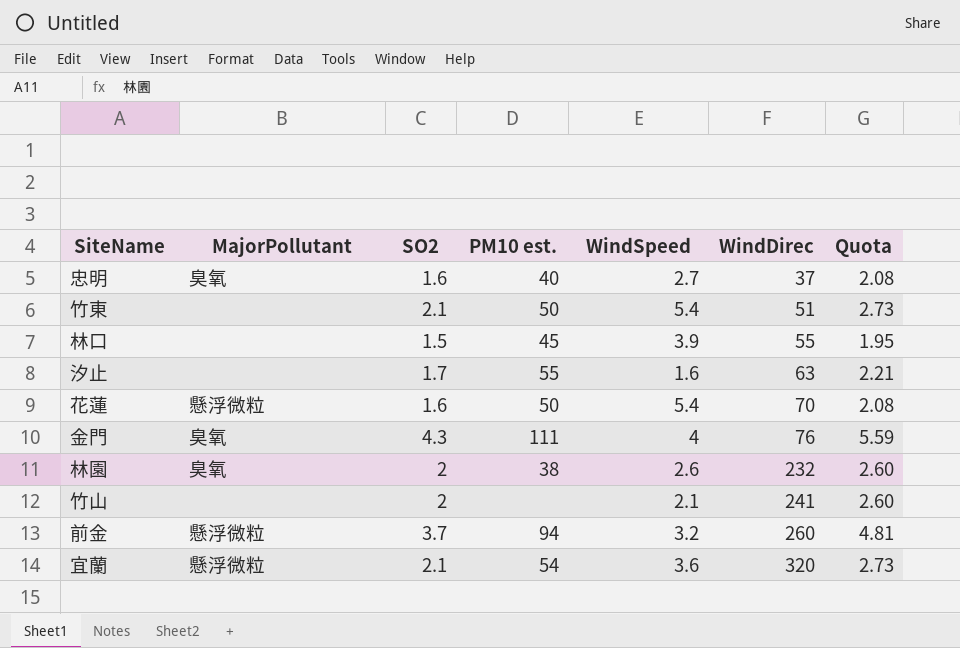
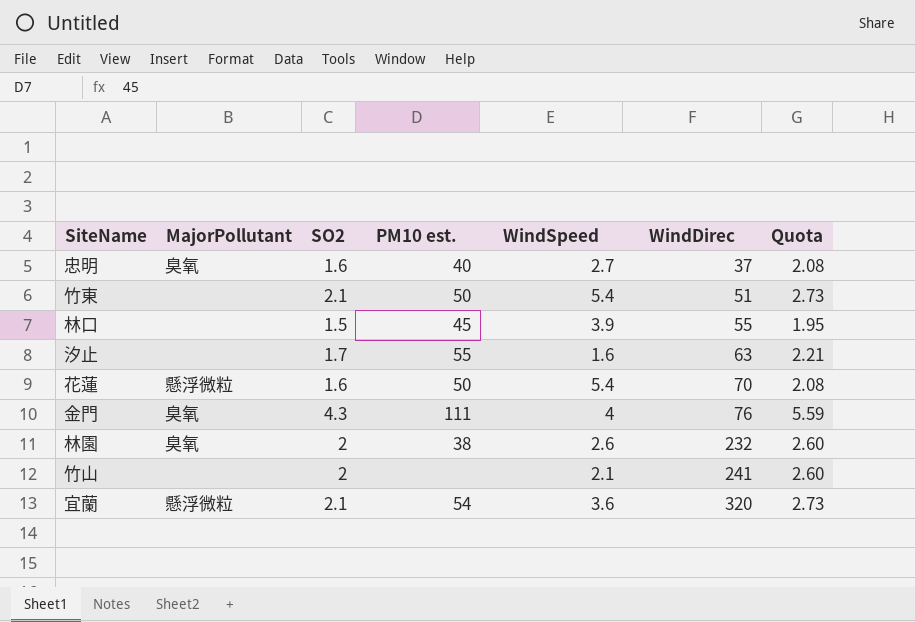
row 前金: 懸浮微粒 | 3.7 | 94 | 3.2 | 260 | 4.81 -> none

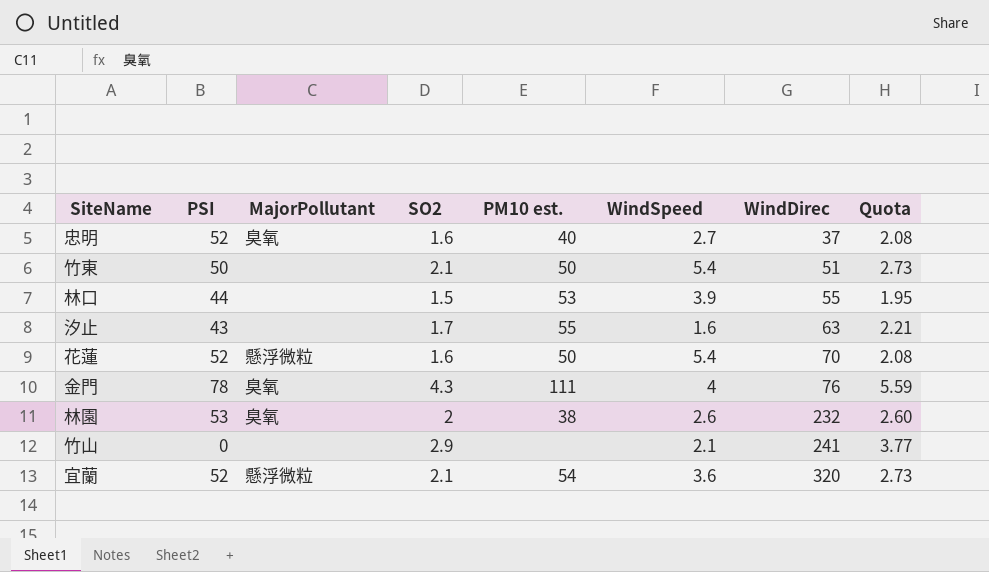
column PSI | position: none -> 2
林口 | PM10 est.: 45 -> 53
竹山 | SO2: 2 -> 2.9
竹山 | Quota: 2.60 -> 3.77

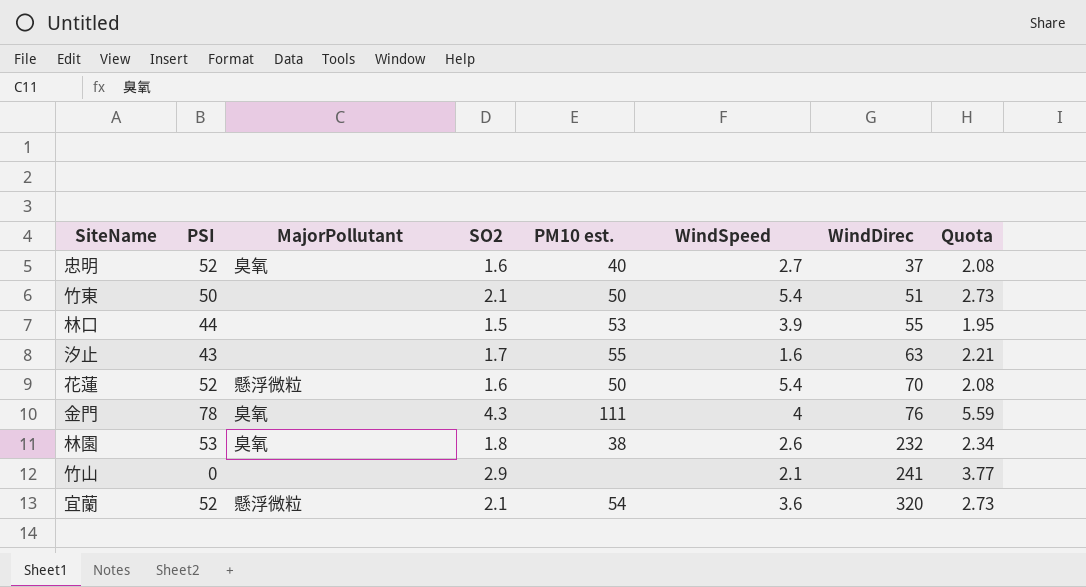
林園 | SO2: 2 -> 1.8
林園 | Quota: 2.60 -> 2.34

